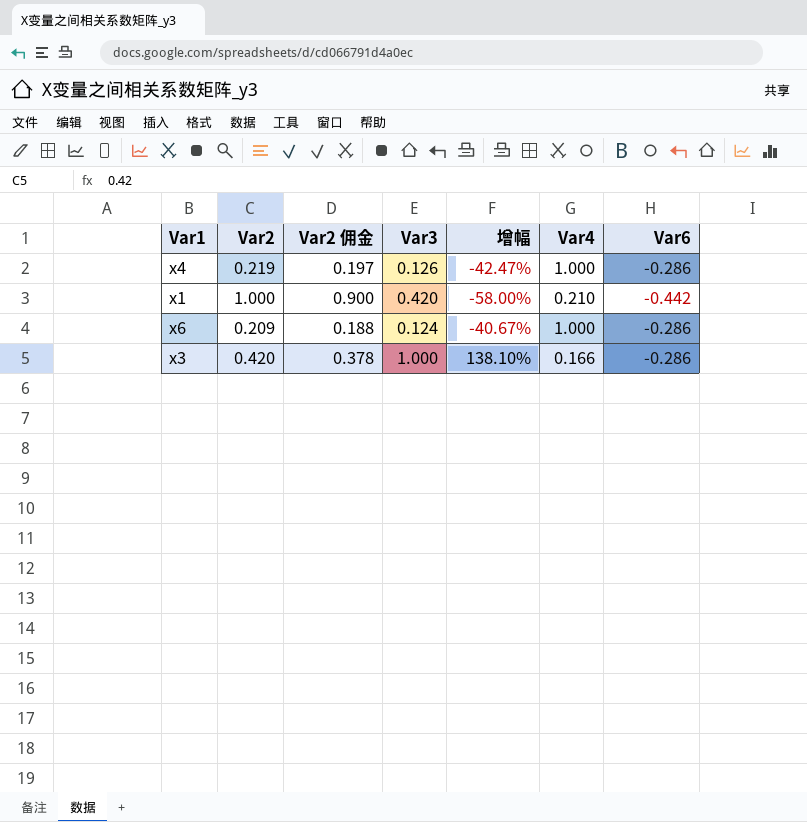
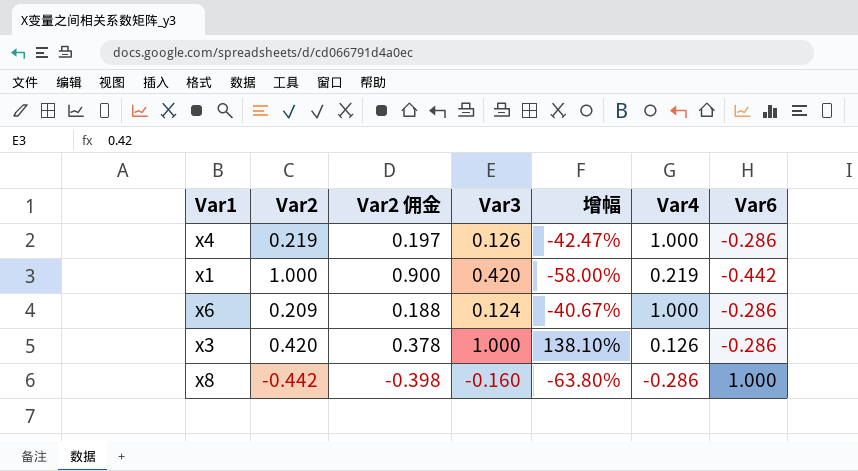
x1 | Var4: 0.210 -> 0.219
x3 | Var4: 0.166 -> 0.126
row x8: none -> -0.442 | -0.398 | -0.160 | -63.80% | -0.286 | 1.000

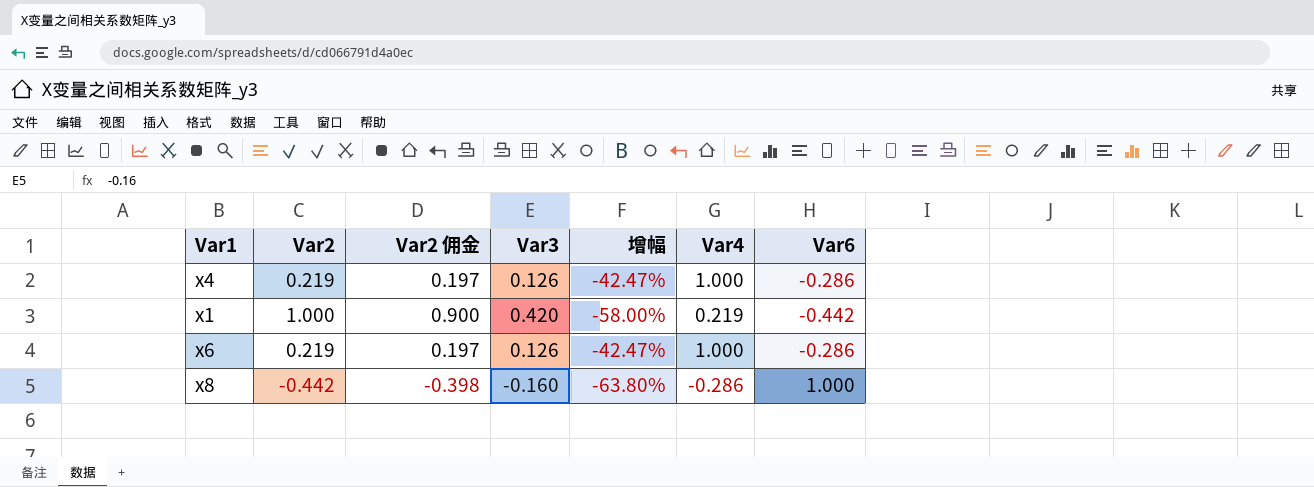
row x3: 0.420 | 0.378 | 1.000 | 138.10% | 0.126 | -0.286 -> none
x6 | Var2: 0.209 -> 0.219
x6 | Var2 佣金: 0.188 -> 0.197
x6 | Var3: 0.124 -> 0.126
x6 | 增幅: -40.67% -> -42.47%

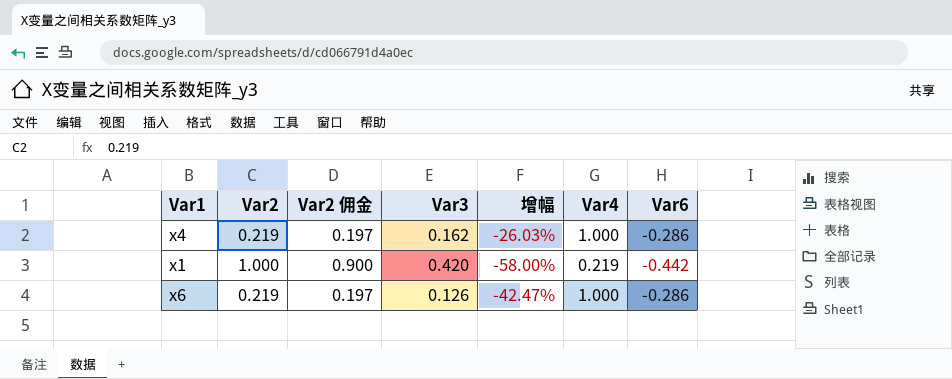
row x8: -0.442 | -0.398 | -0.160 | -63.80% | -0.286 | 1.000 -> none
x4 | Var3: 0.126 -> 0.162
x4 | 增幅: -42.47% -> -26.03%

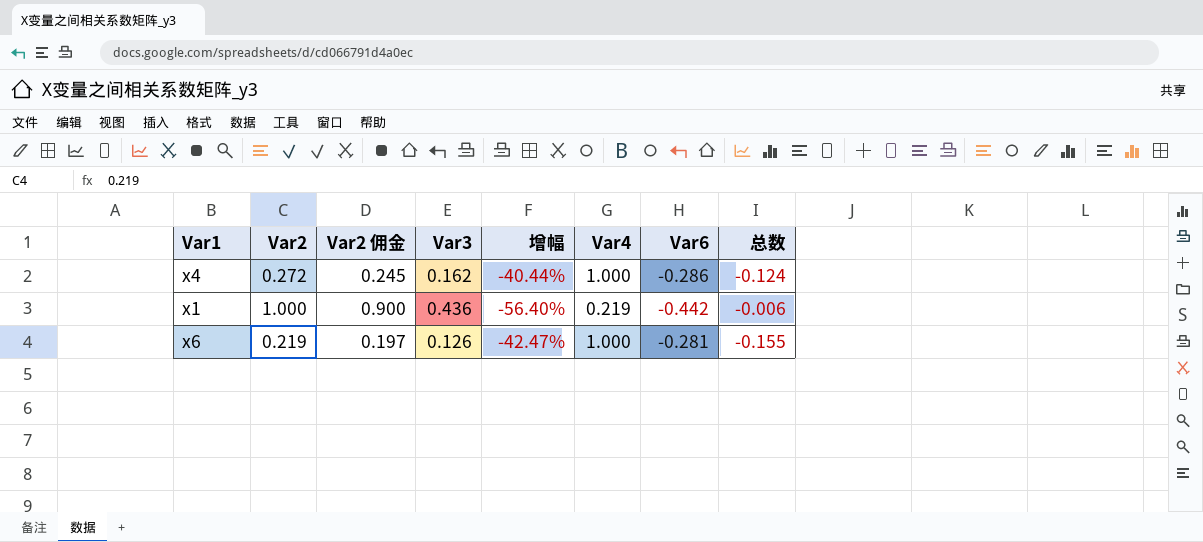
column 总数 | formula: none -> [Var3] + [Var6]
x4 | Var2: 0.219 -> 0.272
x4 | Var2 佣金: 0.197 -> 0.245
x4 | 增幅: -26.03% -> -40.44%
x1 | Var3: 0.420 -> 0.436
x1 | 增幅: -58.00% -> -56.40%
x6 | Var6: -0.286 -> -0.281

